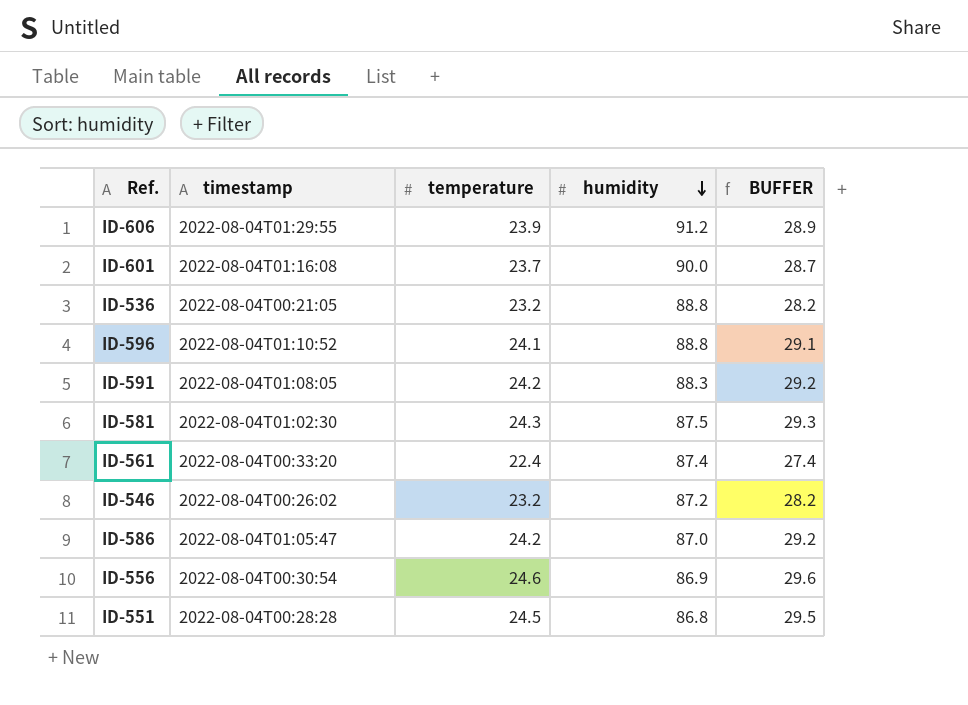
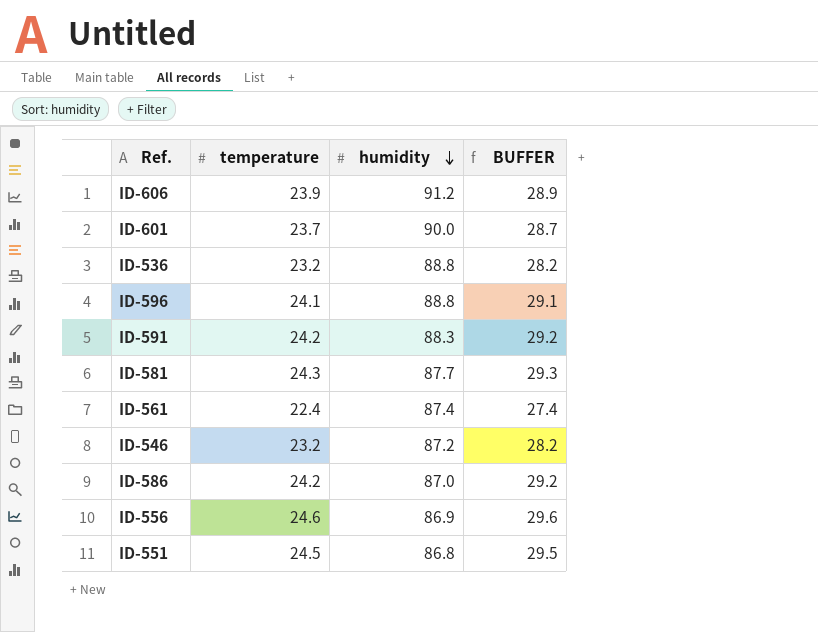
column timestamp | position: 2 -> none
ID-581 | humidity: 87.5 -> 87.7

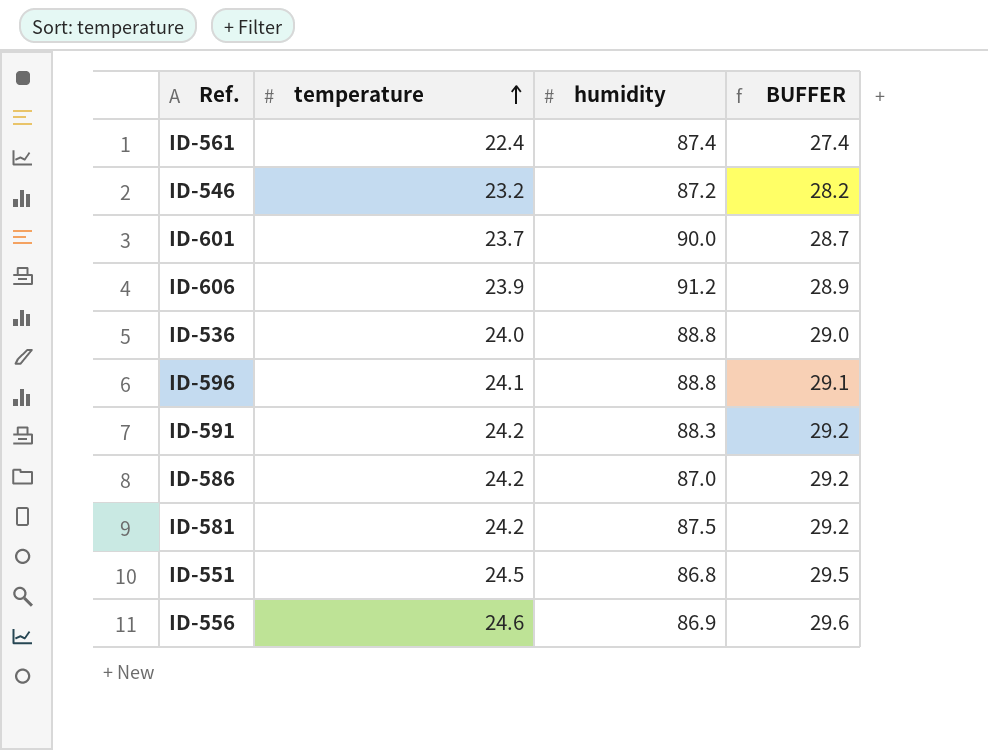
row order: humidity descending -> temperature ascending
ID-536 | temperature: 23.2 -> 24.0
ID-536 | BUFFER: 28.2 -> 29.0
ID-581 | temperature: 24.3 -> 24.2
ID-581 | humidity: 87.7 -> 87.5
ID-581 | BUFFER: 29.3 -> 29.2

